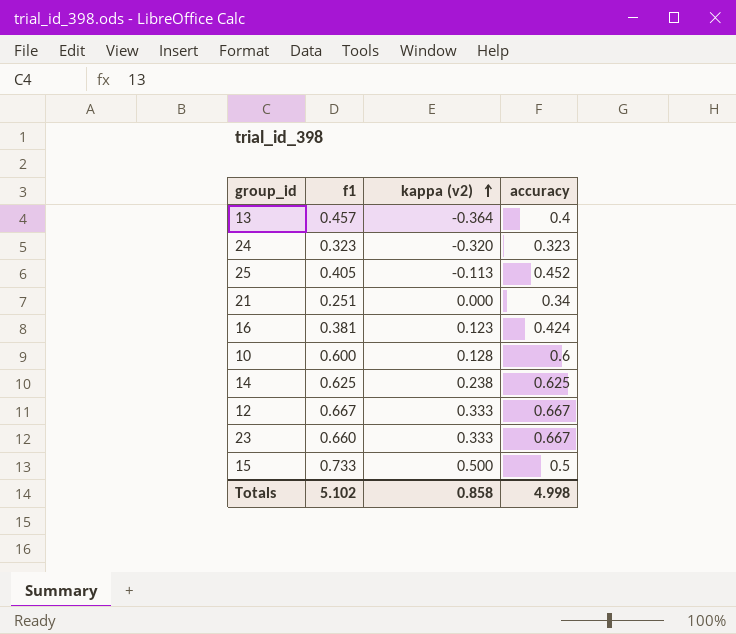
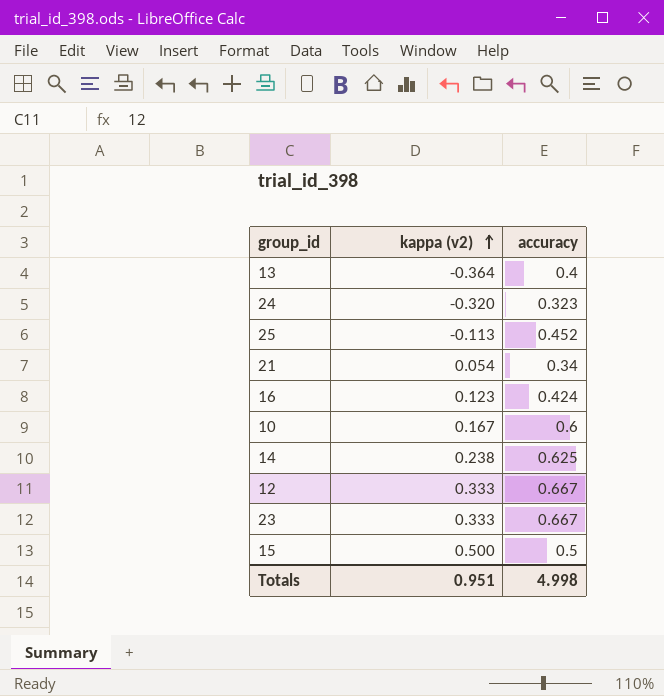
column f1 | position: 2 -> none
21 | kappa (v2): 0.000 -> 0.054
10 | kappa (v2): 0.128 -> 0.167
Totals | kappa (v2): 0.858 -> 0.951

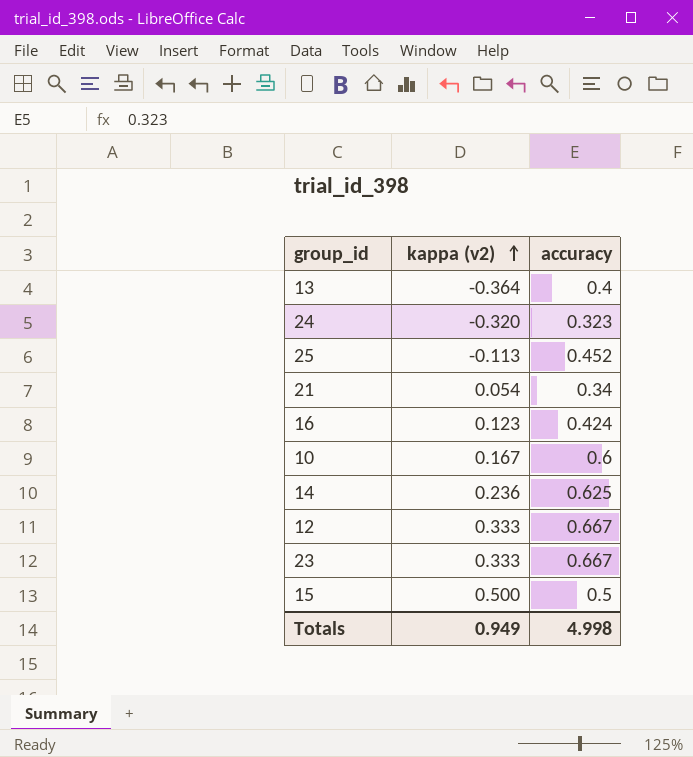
14 | kappa (v2): 0.238 -> 0.236
Totals | kappa (v2): 0.951 -> 0.949

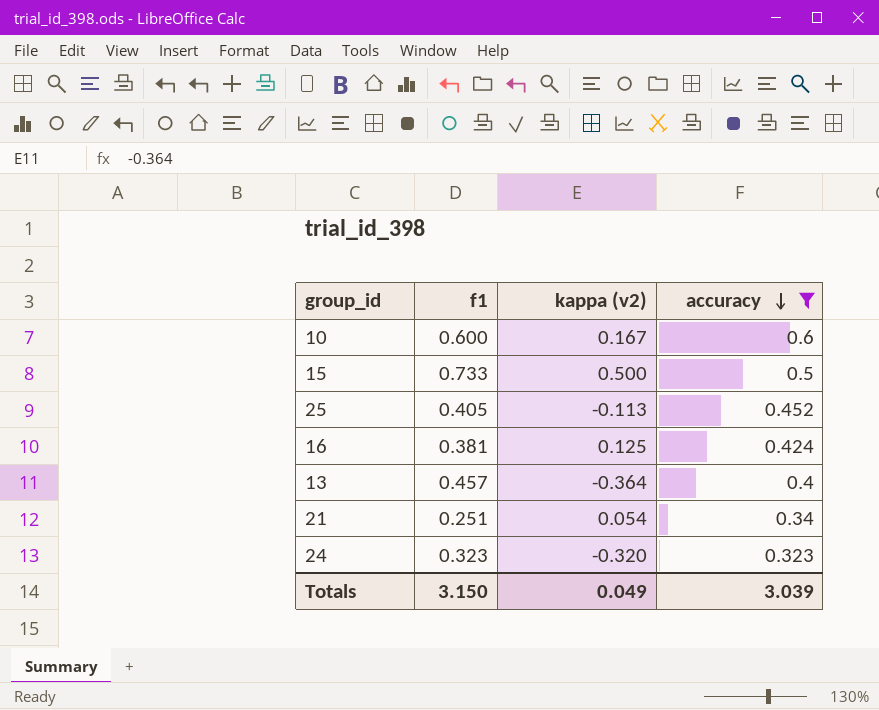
filter: none -> accuracy <= 0.6
row order: kappa (v2) ascending -> accuracy descending
column f1 | position: none -> 2
16 | kappa (v2): 0.123 -> 0.125
Totals | kappa (v2): 0.949 -> 0.049
Totals | accuracy: 4.998 -> 3.039

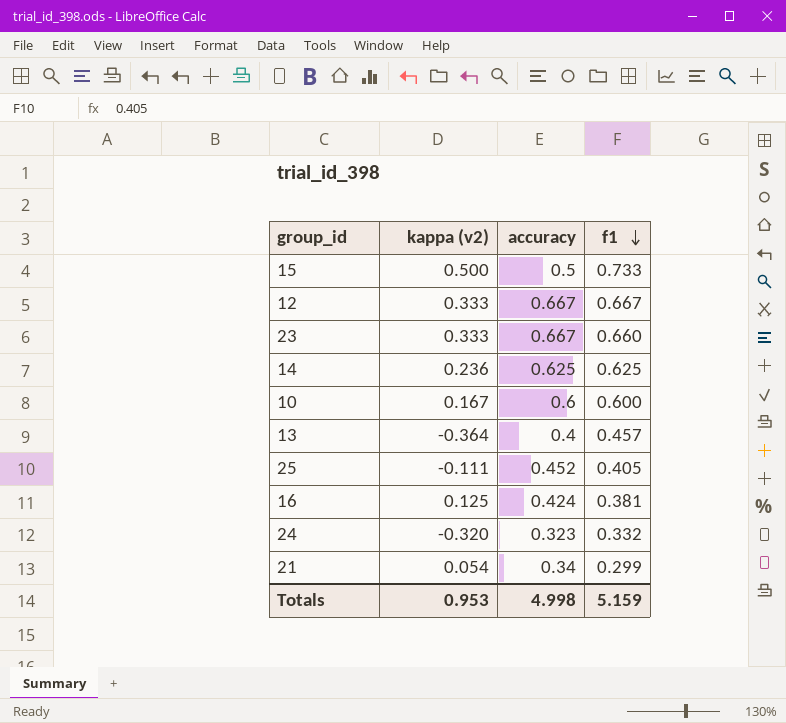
filter: accuracy <= 0.6 -> none
row order: accuracy descending -> f1 descending
column f1 | position: 2 -> 4
25 | kappa (v2): -0.113 -> -0.111
24 | f1: 0.323 -> 0.332
21 | f1: 0.251 -> 0.299
Totals | kappa (v2): 0.049 -> 0.953
Totals | accuracy: 3.039 -> 4.998
Totals | f1: 3.150 -> 5.159

